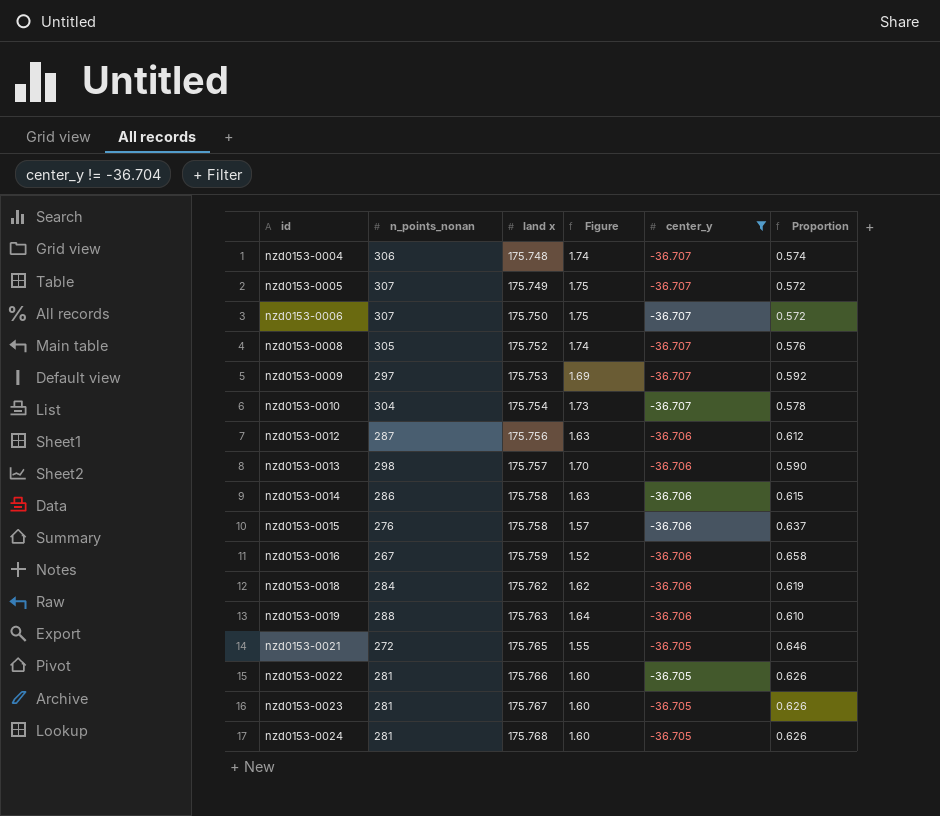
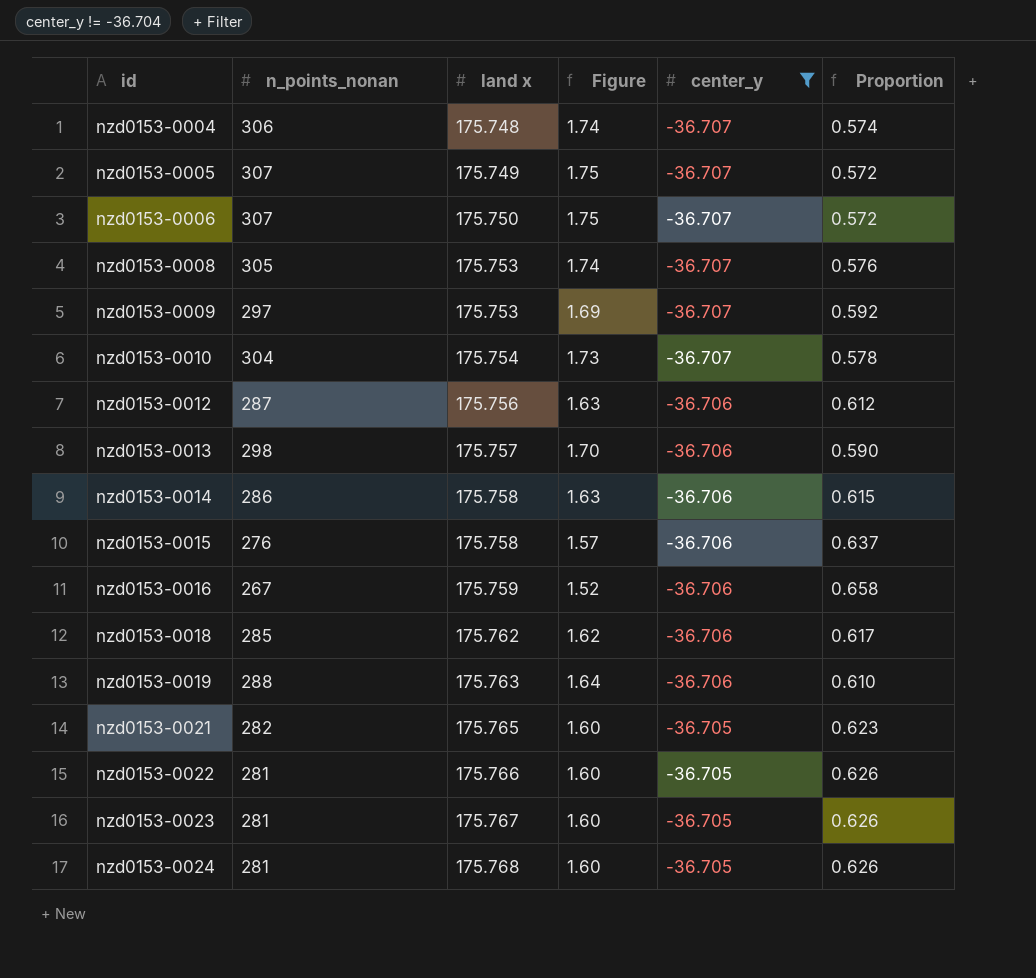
nzd0153-0008 | land x: 175.752 -> 175.753
nzd0153-0018 | n_points_nonan: 284 -> 285
nzd0153-0018 | Proportion: 0.619 -> 0.617
nzd0153-0021 | n_points_nonan: 272 -> 282
nzd0153-0021 | Figure: 1.55 -> 1.60
nzd0153-0021 | Proportion: 0.646 -> 0.623

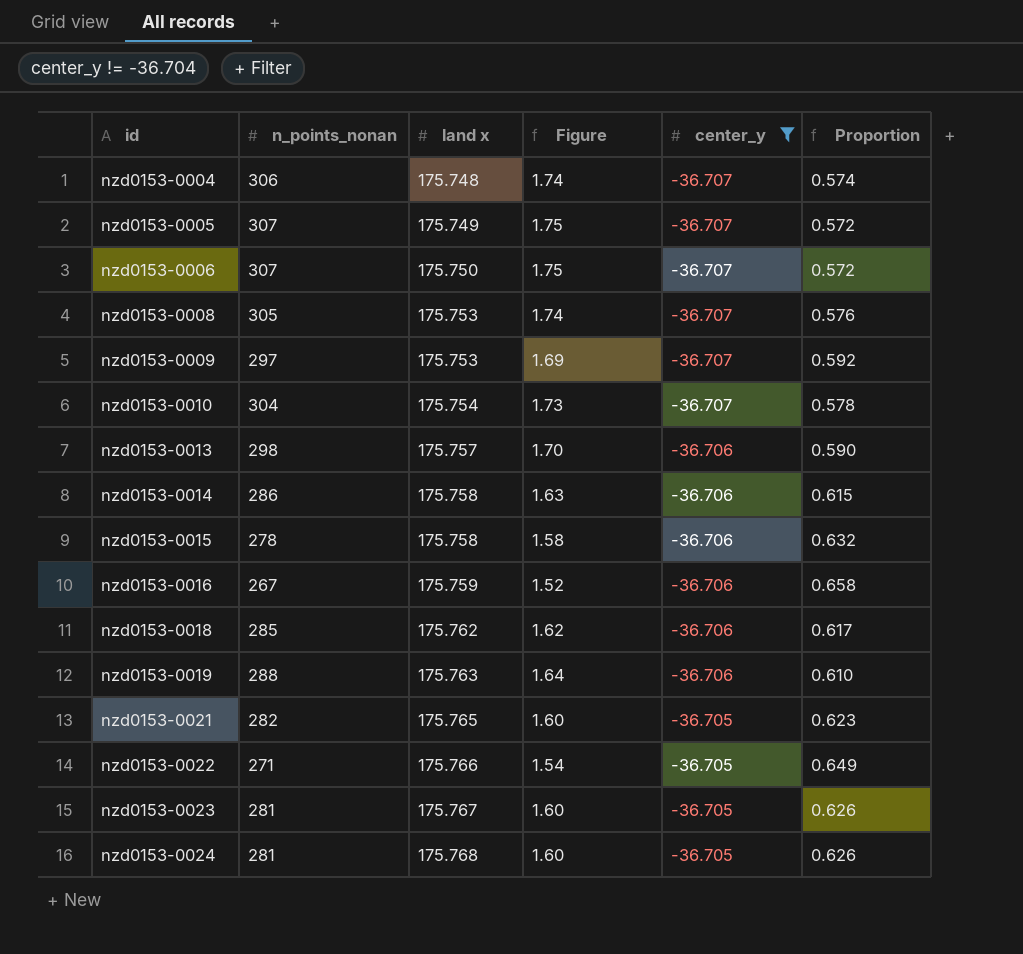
row nzd0153-0012: 287 | 175.756 | 1.63 | -36.706 | 0.612 -> none
nzd0153-0015 | n_points_nonan: 276 -> 278
nzd0153-0015 | Figure: 1.57 -> 1.58
nzd0153-0015 | Proportion: 0.637 -> 0.632
nzd0153-0022 | n_points_nonan: 281 -> 271
nzd0153-0022 | Figure: 1.60 -> 1.54
nzd0153-0022 | Proportion: 0.626 -> 0.649

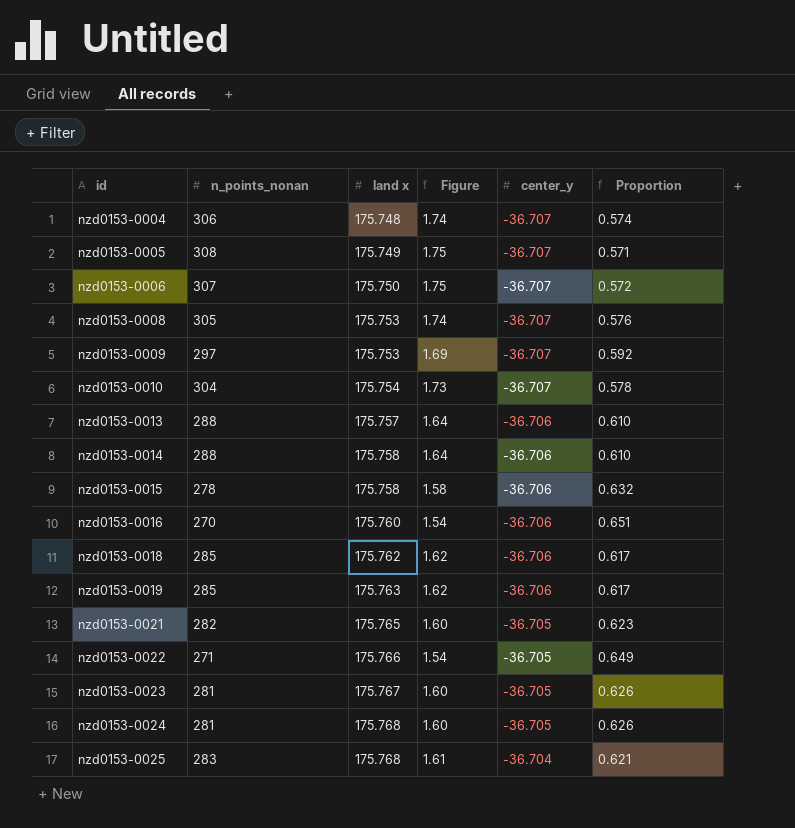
filter: center_y != -36.704 -> none
nzd0153-0005 | n_points_nonan: 307 -> 308
nzd0153-0005 | Proportion: 0.572 -> 0.571
nzd0153-0013 | n_points_nonan: 298 -> 288
nzd0153-0013 | Figure: 1.70 -> 1.64
nzd0153-0013 | Proportion: 0.590 -> 0.610
nzd0153-0014 | n_points_nonan: 286 -> 288
nzd0153-0014 | Figure: 1.63 -> 1.64
nzd0153-0014 | Proportion: 0.615 -> 0.610
nzd0153-0016 | n_points_nonan: 267 -> 270
nzd0153-0016 | land x: 175.759 -> 175.760
nzd0153-0016 | Figure: 1.52 -> 1.54
nzd0153-0016 | Proportion: 0.658 -> 0.651
nzd0153-0019 | n_points_nonan: 288 -> 285
nzd0153-0019 | Figure: 1.64 -> 1.62
nzd0153-0019 | Proportion: 0.610 -> 0.617

